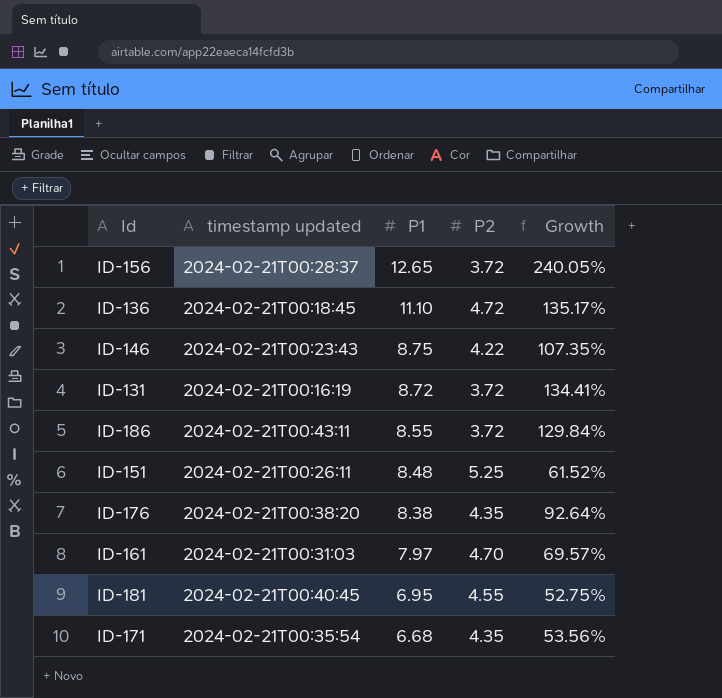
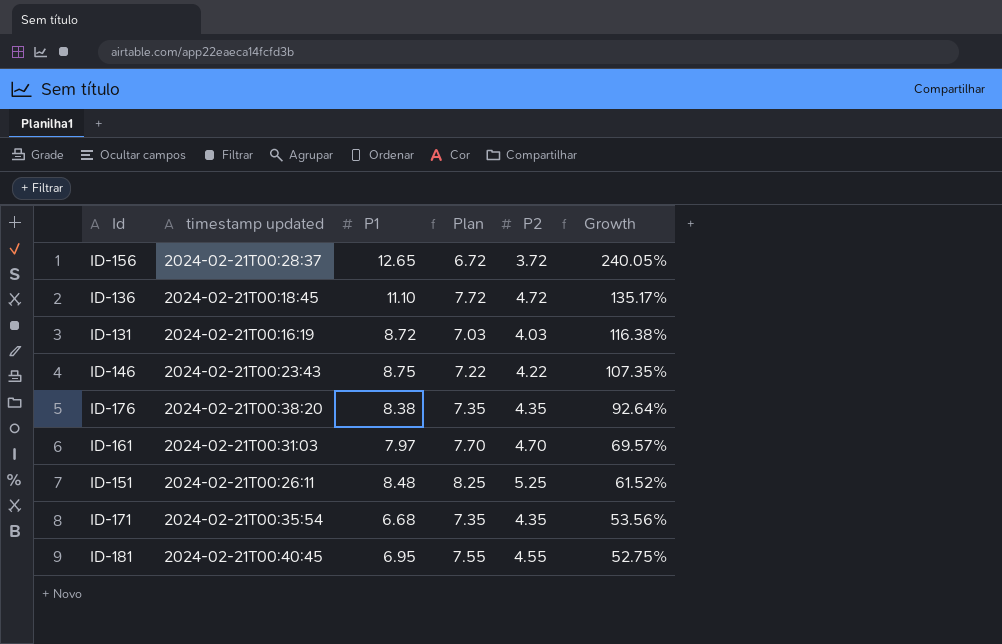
row order: P1 descending -> Growth descending
column Plan | formula: none -> [P2] + 3
row ID-186: 2024-02-21T00:43:11 | 8.55 | 3.72 | 129.84% -> none
ID-131 | P2: 3.72 -> 4.03
ID-131 | Growth: 134.41% -> 116.38%

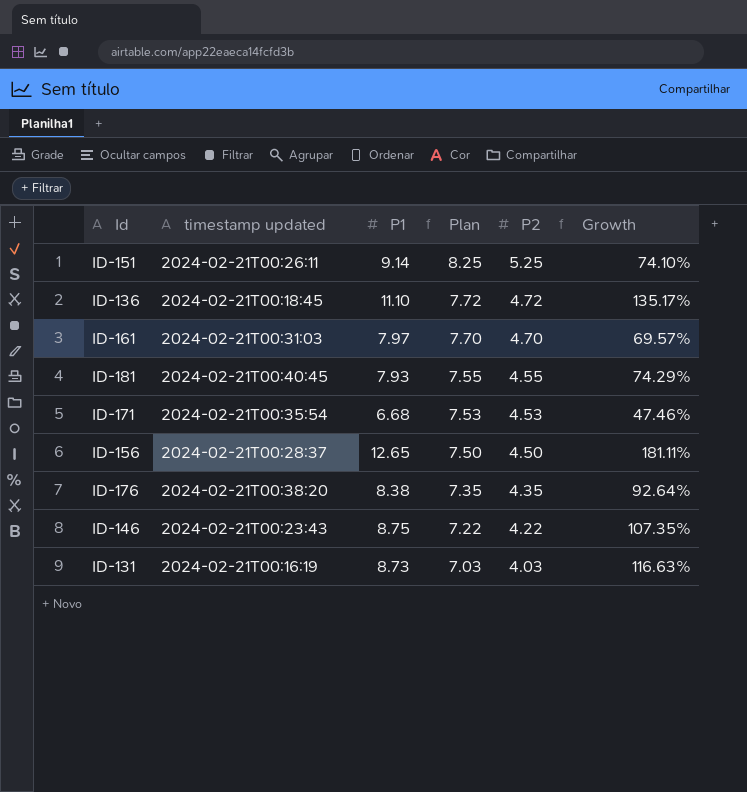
row order: Growth descending -> Plan descending
ID-151 | P1: 8.48 -> 9.14
ID-151 | Growth: 61.52% -> 74.10%
ID-181 | P1: 6.95 -> 7.93
ID-181 | Growth: 52.75% -> 74.29%
ID-171 | Plan: 7.35 -> 7.53
ID-171 | P2: 4.35 -> 4.53
ID-171 | Growth: 53.56% -> 47.46%
ID-156 | Plan: 6.72 -> 7.50
ID-156 | P2: 3.72 -> 4.50
ID-156 | Growth: 240.05% -> 181.11%
ID-131 | P1: 8.72 -> 8.73
ID-131 | Growth: 116.38% -> 116.63%

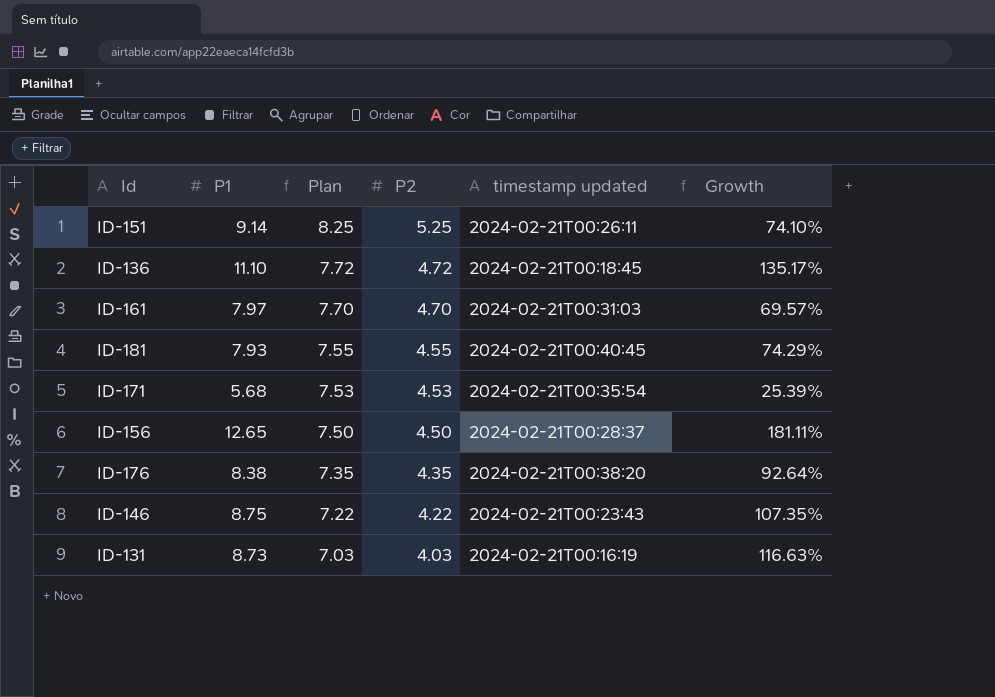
column timestamp updated | position: 2 -> 5
ID-171 | P1: 6.68 -> 5.68
ID-171 | Growth: 47.46% -> 25.39%

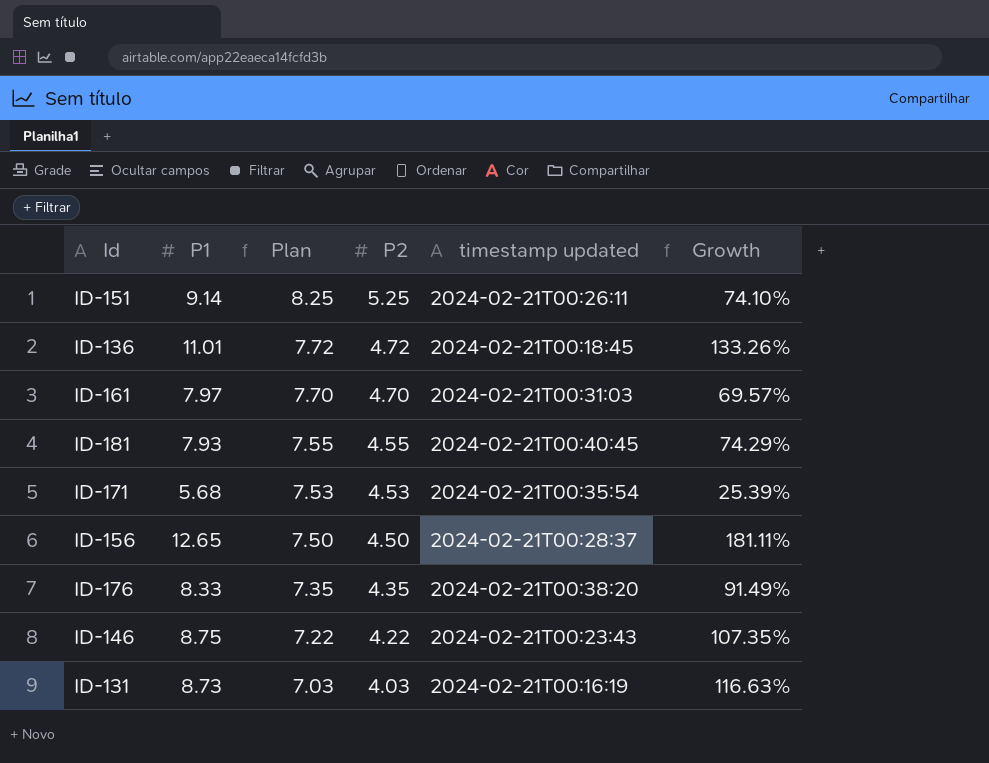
ID-136 | P1: 11.10 -> 11.01
ID-136 | Growth: 135.17% -> 133.26%
ID-176 | P1: 8.38 -> 8.33
ID-176 | Growth: 92.64% -> 91.49%

